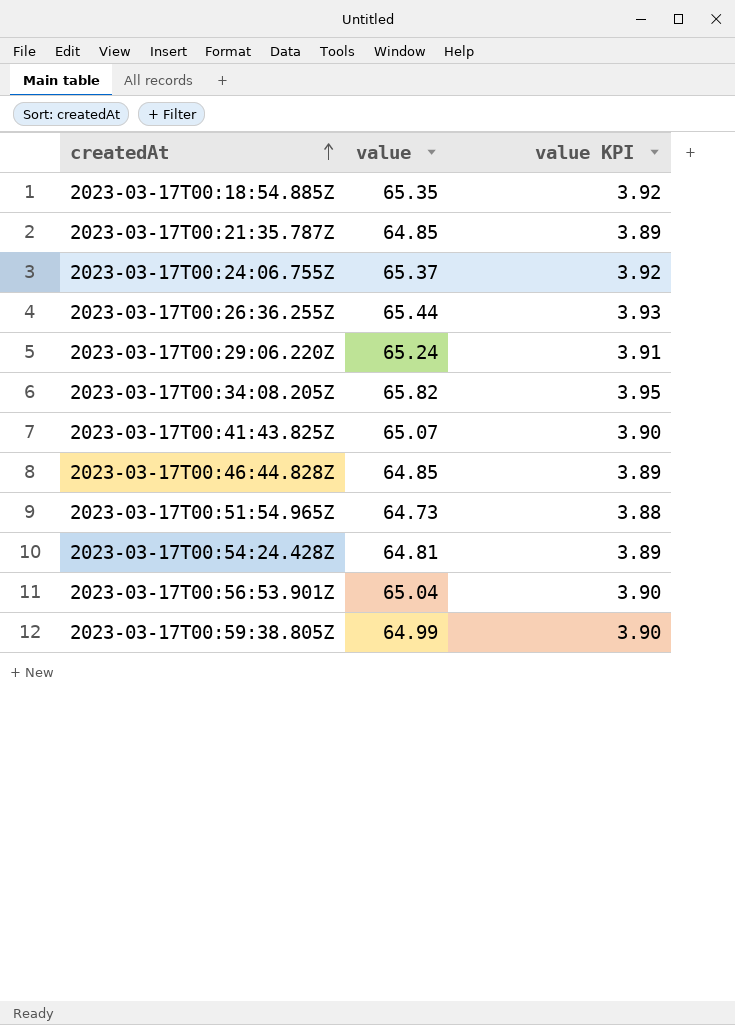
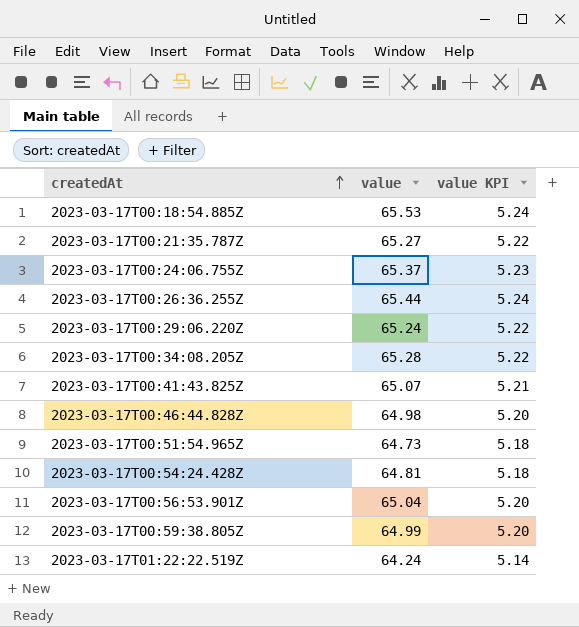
column value KPI | formula: [value] * 0.06 -> [value] * 0.08
2023-03-17T00:18:54.885Z | value: 65.35 -> 65.53
2023-03-17T00:21:35.787Z | value: 64.85 -> 65.27
2023-03-17T00:34:08.205Z | value: 65.82 -> 65.28
2023-03-17T00:46:44.828Z | value: 64.85 -> 64.98
row 2023-03-17T01:22:22.519Z: none -> 64.24 | 5.14

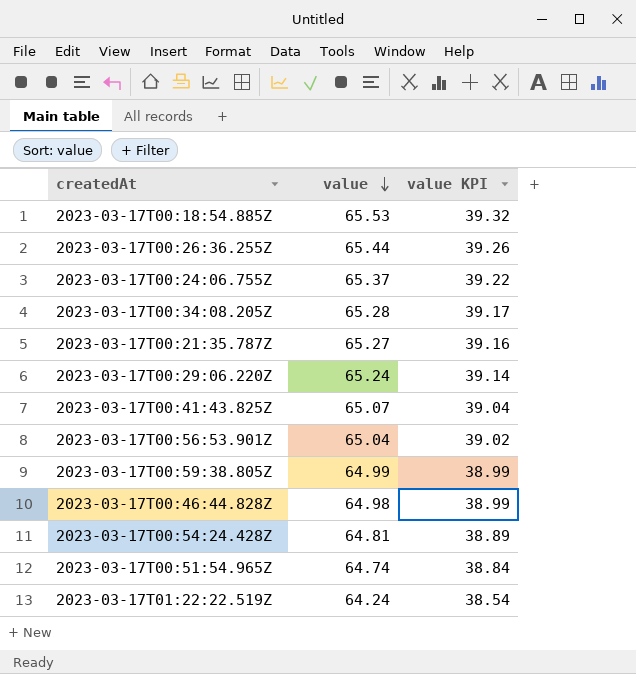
row order: createdAt ascending -> value descending
column value KPI | formula: [value] * 0.08 -> [value] * 0.6
2023-03-17T00:51:54.965Z | value: 64.73 -> 64.74

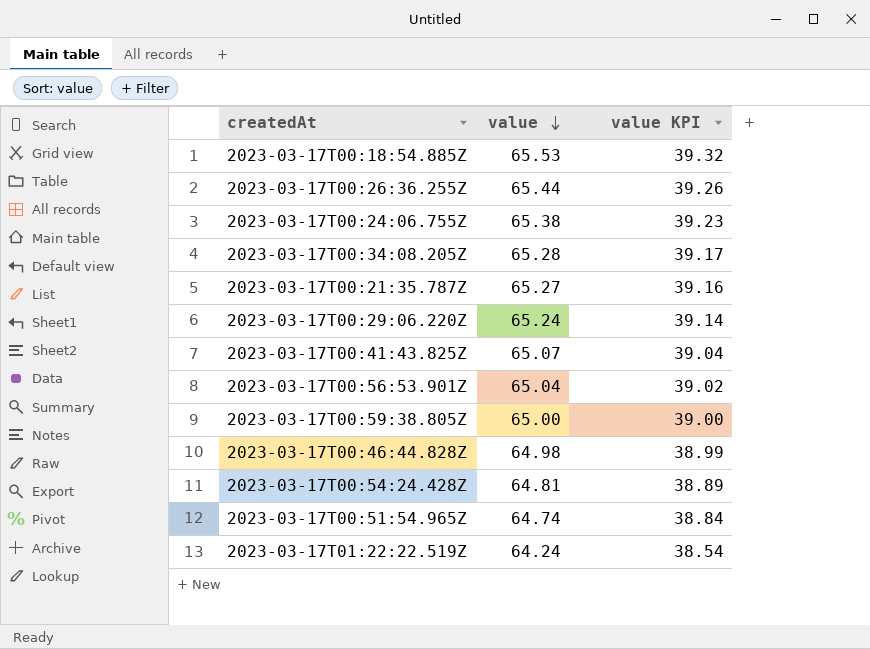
2023-03-17T00:24:06.755Z | value: 65.37 -> 65.38
2023-03-17T00:24:06.755Z | value KPI: 39.22 -> 39.23
2023-03-17T00:59:38.805Z | value: 64.99 -> 65.00
2023-03-17T00:59:38.805Z | value KPI: 38.99 -> 39.00

